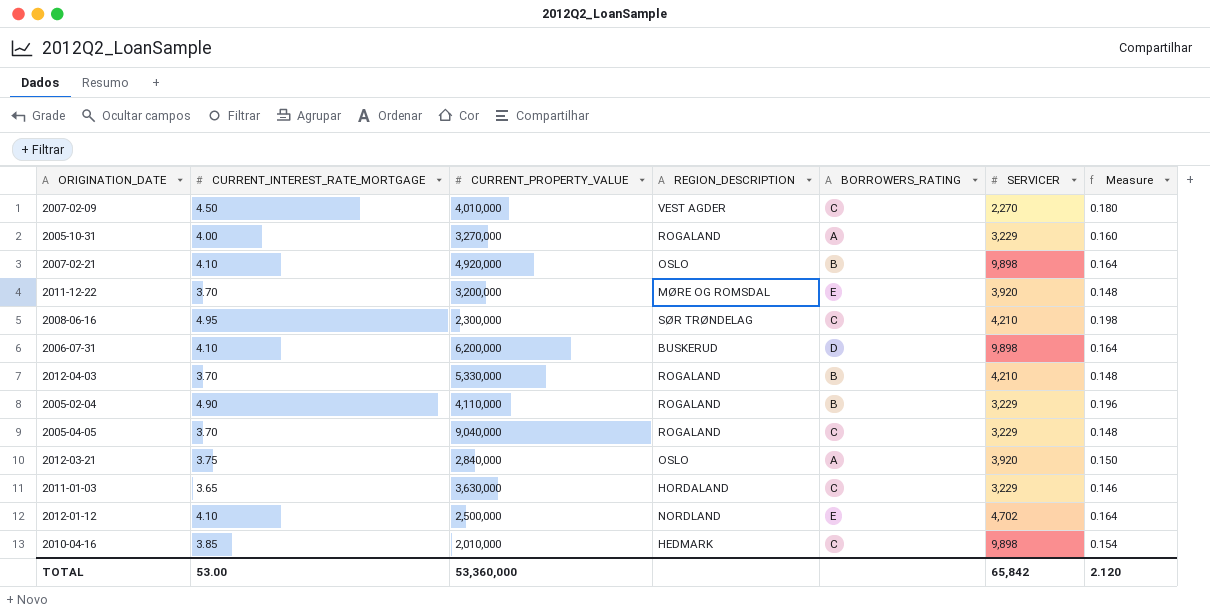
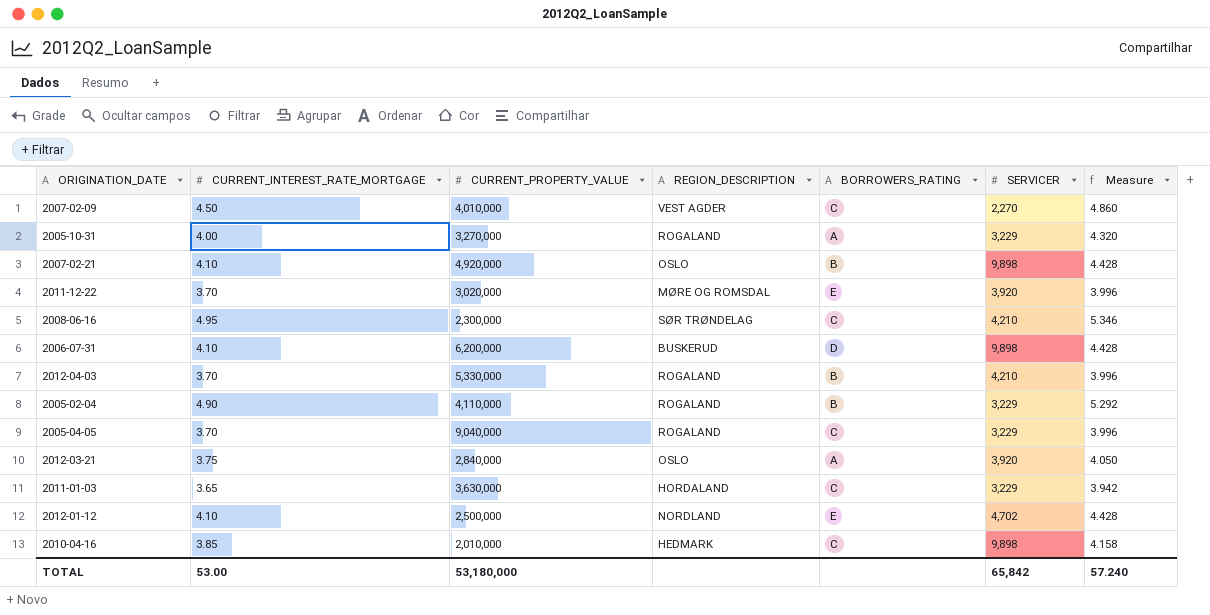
column Measure | formula: [CURRENT_INTEREST_RATE_MORTGAGE] * 0.04 -> [CURRENT_INTEREST_RATE_MORTGAGE] * 1.08
2011-12-22 | CURRENT_PROPERTY_VALUE: 3,200,000 -> 3,020,000
TOTAL | CURRENT_PROPERTY_VALUE: 53,360,000 -> 53,180,000
TOTAL | Measure: 2.120 -> 57.240

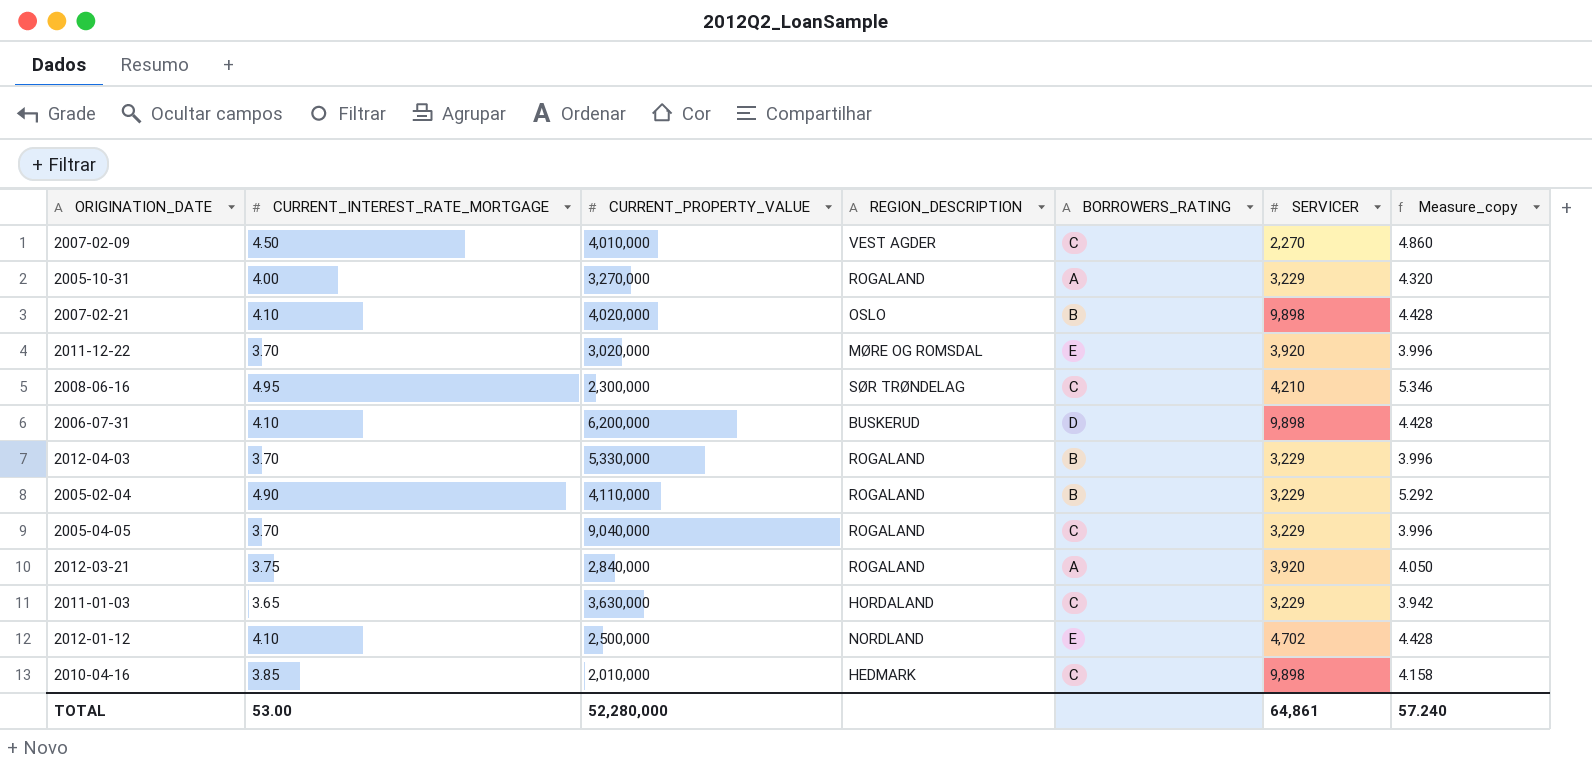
column name: Measure -> Measure_copy
2007-02-21 | CURRENT_PROPERTY_VALUE: 4,920,000 -> 4,020,000
2012-04-03 | SERVICER: 4,210 -> 3,229
2012-03-21 | REGION_DESCRIPTION: OSLO -> ROGALAND
TOTAL | CURRENT_PROPERTY_VALUE: 53,180,000 -> 52,280,000
TOTAL | SERVICER: 65,842 -> 64,861

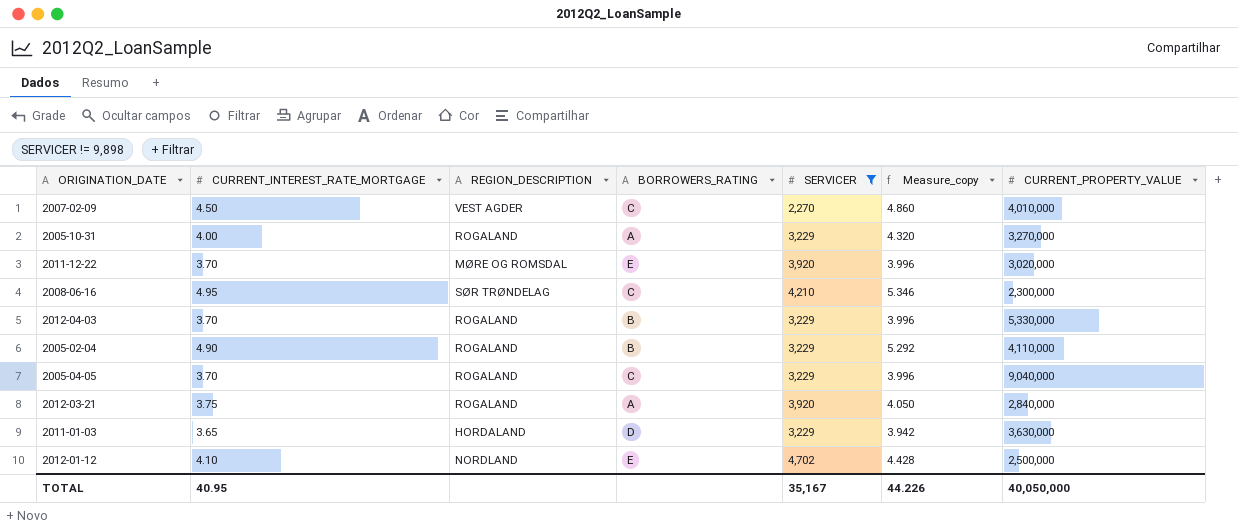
filter: none -> SERVICER != 9,898
column CURRENT_PROPERTY_VALUE | position: 3 -> 7
2011-01-03 | BORROWERS_RATING: C -> D
TOTAL | CURRENT_INTEREST_RATE_MORTGAGE: 53.00 -> 40.95
TOTAL | SERVICER: 64,861 -> 35,167
TOTAL | Measure_copy: 57.240 -> 44.226
TOTAL | CURRENT_PROPERTY_VALUE: 52,280,000 -> 40,050,000

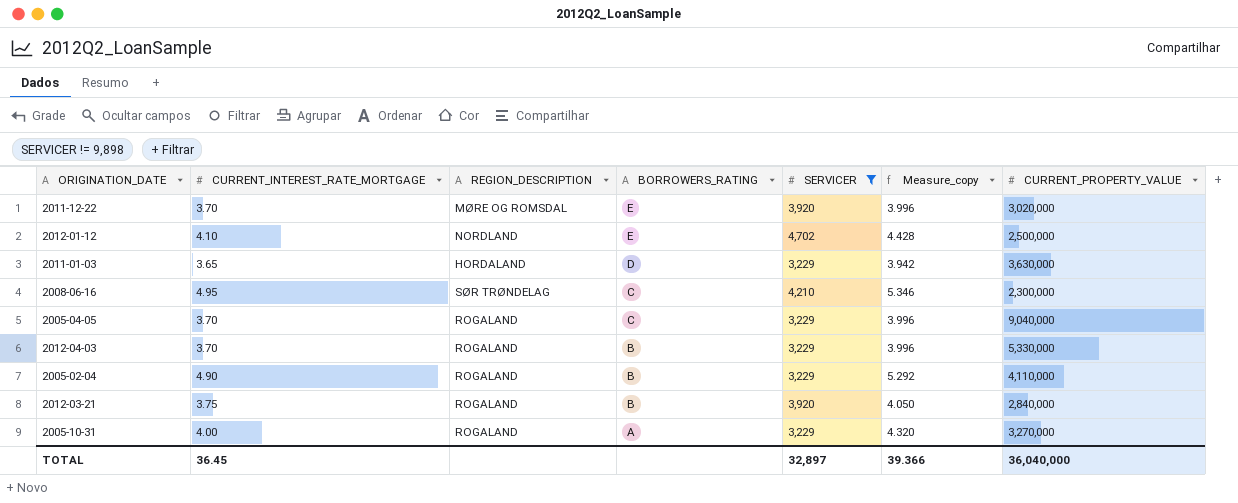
row order: none -> BORROWERS_RATING descending
row 2007-02-09: 4.50 | VEST AGDER | C | 2,270 | 4.860 | 4,010,000 -> none
2012-03-21 | BORROWERS_RATING: A -> B
TOTAL | CURRENT_INTEREST_RATE_MORTGAGE: 40.95 -> 36.45
TOTAL | SERVICER: 35,167 -> 32,897
TOTAL | Measure_copy: 44.226 -> 39.366
TOTAL | CURRENT_PROPERTY_VALUE: 40,050,000 -> 36,040,000

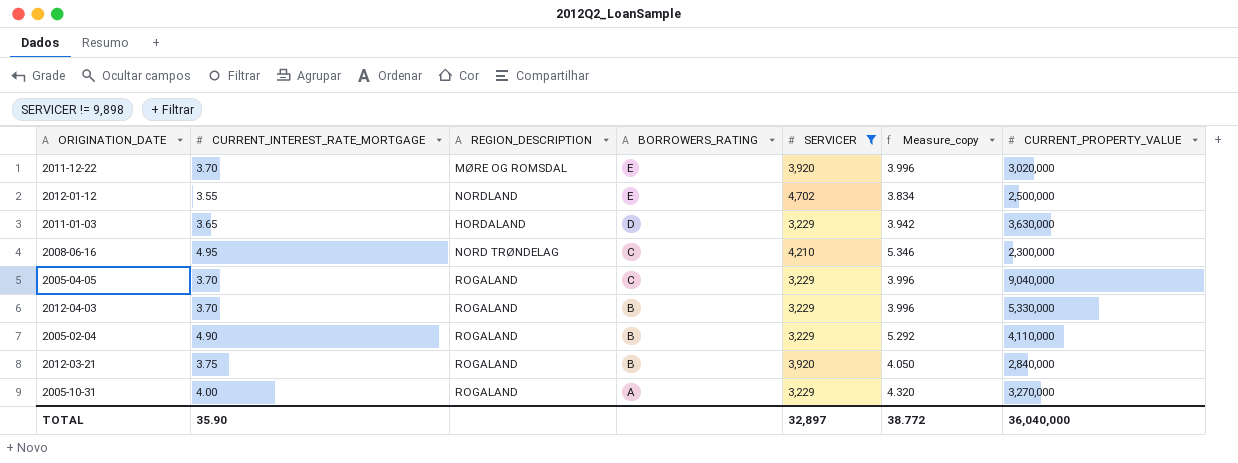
2012-01-12 | CURRENT_INTEREST_RATE_MORTGAGE: 4.10 -> 3.55
2012-01-12 | Measure_copy: 4.428 -> 3.834
2008-06-16 | REGION_DESCRIPTION: SØR TRØNDELAG -> NORD TRØNDELAG
TOTAL | CURRENT_INTEREST_RATE_MORTGAGE: 36.45 -> 35.90
TOTAL | Measure_copy: 39.366 -> 38.772

